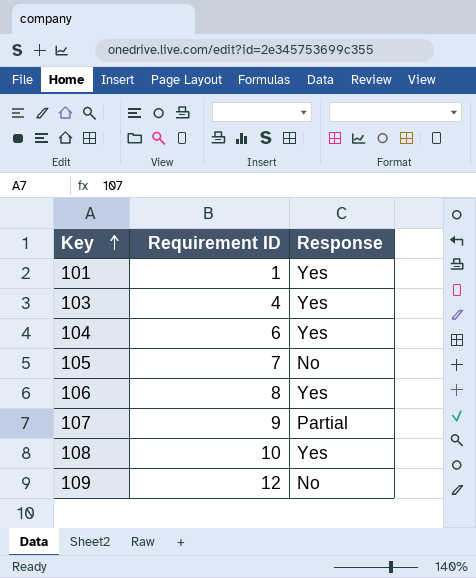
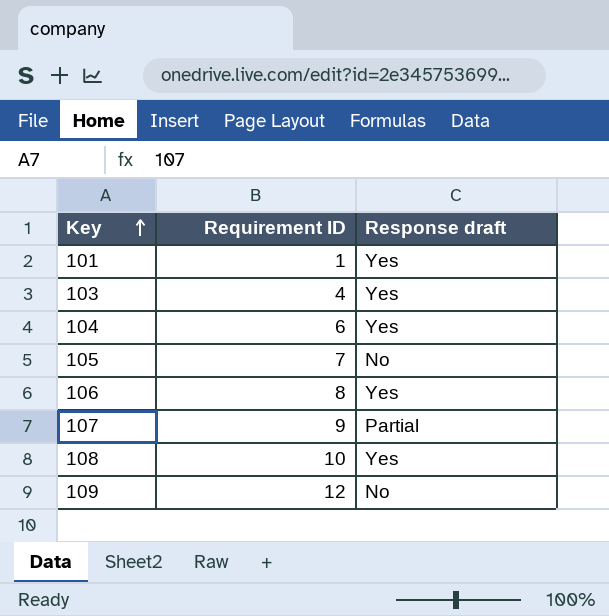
column name: Response -> Response draft

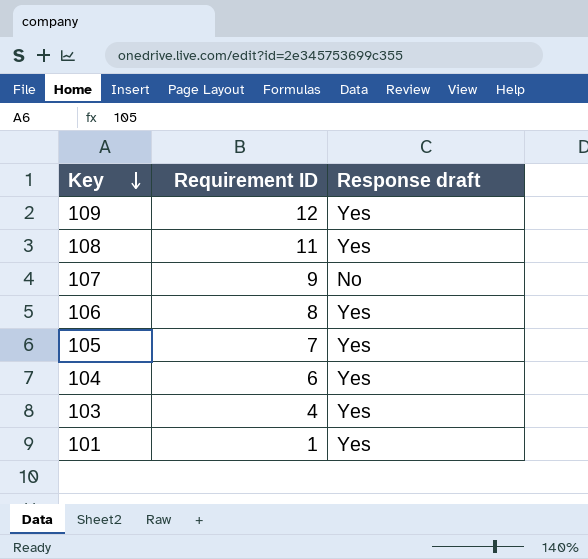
row order: Key ascending -> Key descending
109 | Response draft: No -> Yes
108 | Requirement ID: 10 -> 11
107 | Response draft: Partial -> No
105 | Response draft: No -> Yes

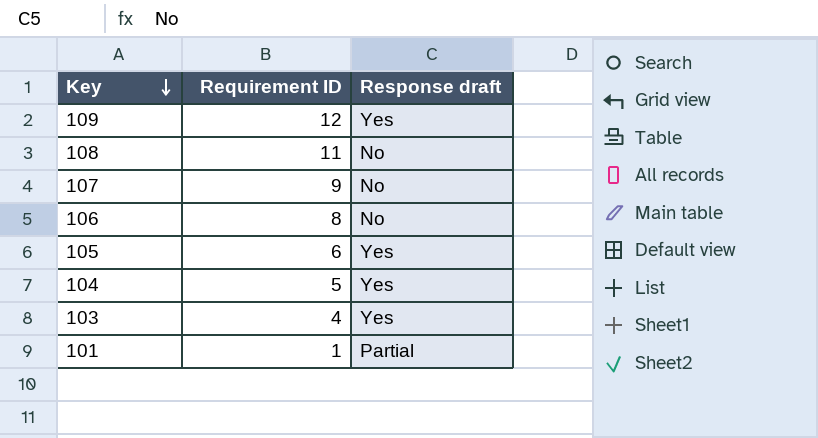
108 | Response draft: Yes -> No
106 | Response draft: Yes -> No
105 | Requirement ID: 7 -> 6
104 | Requirement ID: 6 -> 5
101 | Response draft: Yes -> Partial

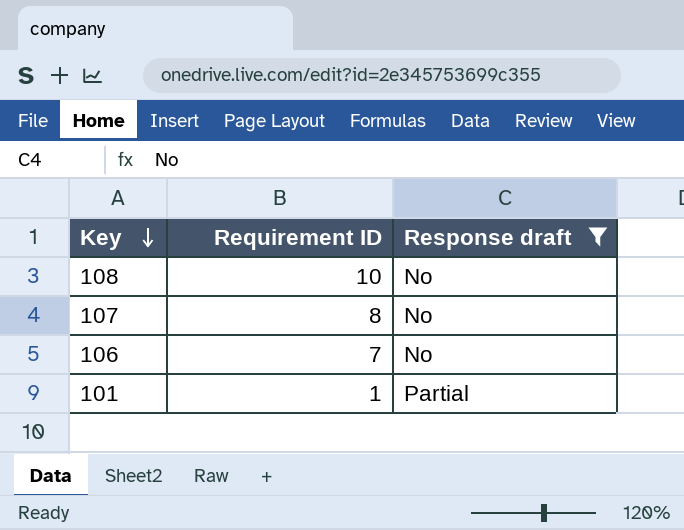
filter: none -> Response draft != Yes
108 | Requirement ID: 11 -> 10
107 | Requirement ID: 9 -> 8
106 | Requirement ID: 8 -> 7

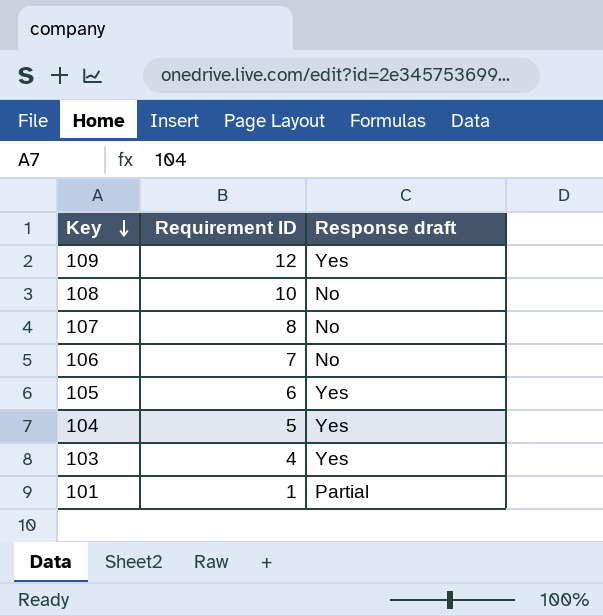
filter: Response draft != Yes -> none

